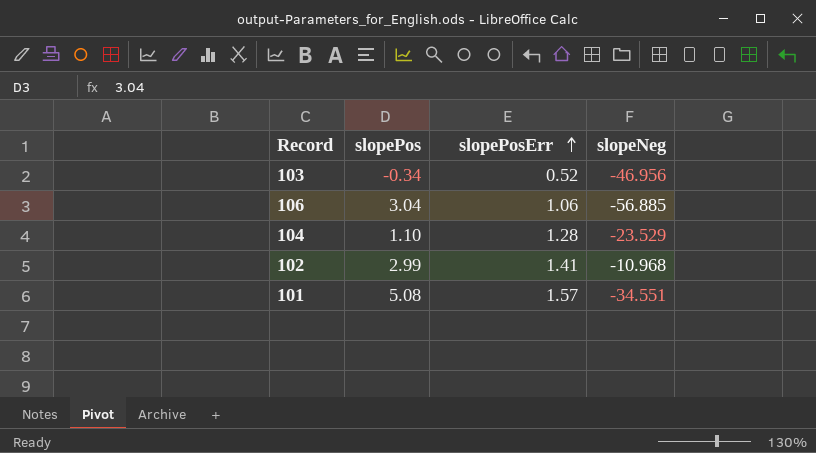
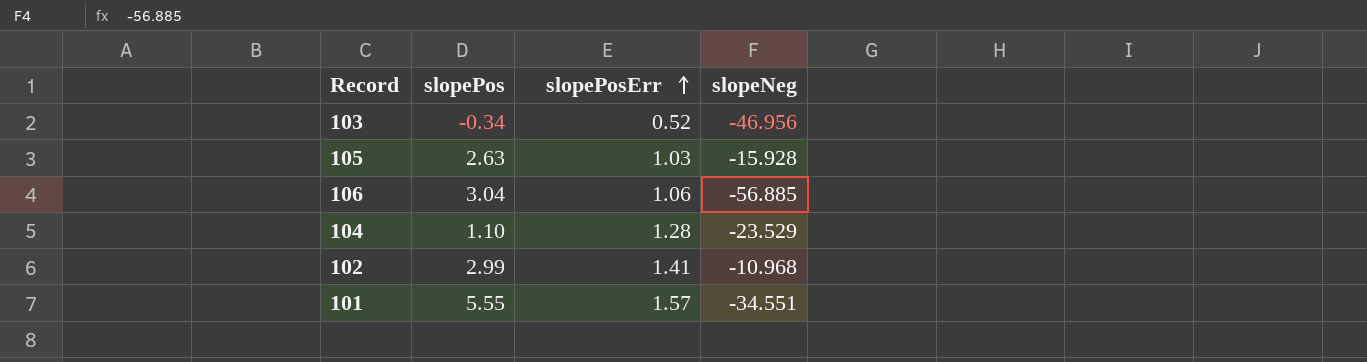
row 105: none -> 2.63 | 1.03 | -15.928
101 | slopePos: 5.08 -> 5.55

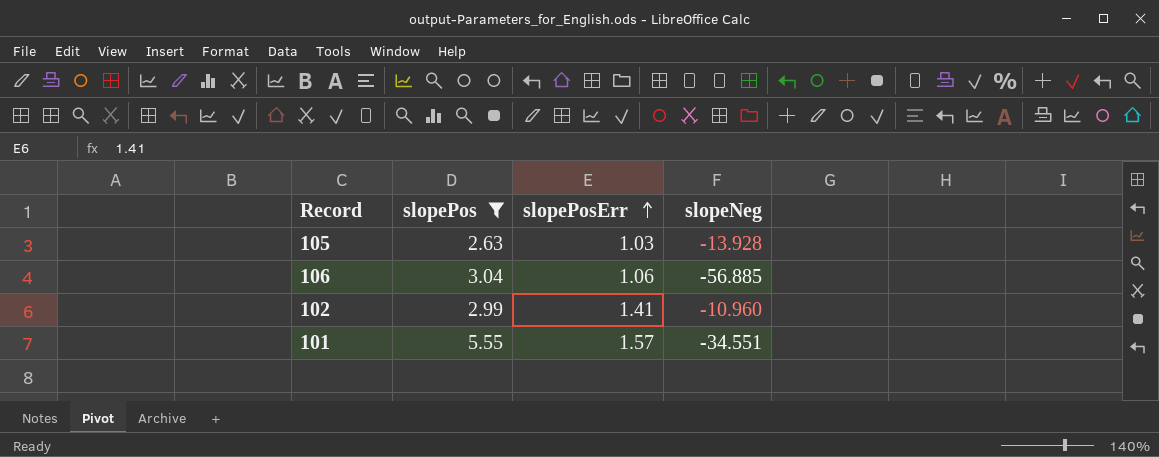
filter: none -> slopePos >= 2.63
105 | slopeNeg: -15.928 -> -13.928
102 | slopeNeg: -10.968 -> -10.960

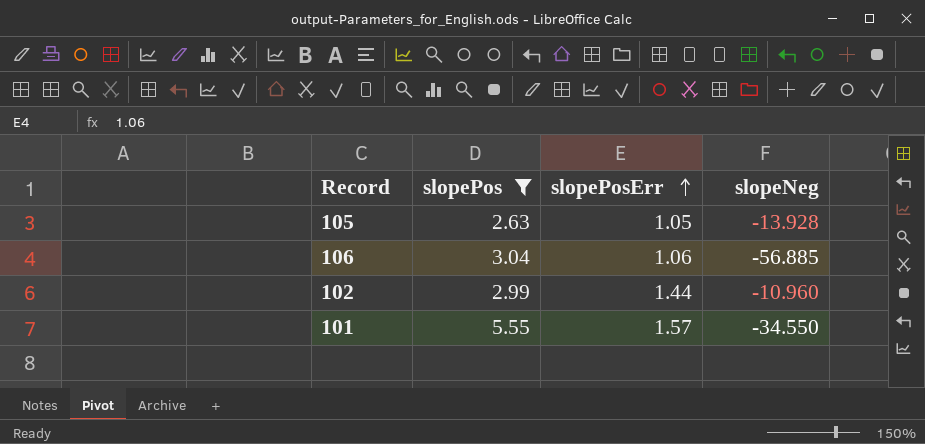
105 | slopePosErr: 1.03 -> 1.05
102 | slopePosErr: 1.41 -> 1.44
101 | slopeNeg: -34.551 -> -34.550

